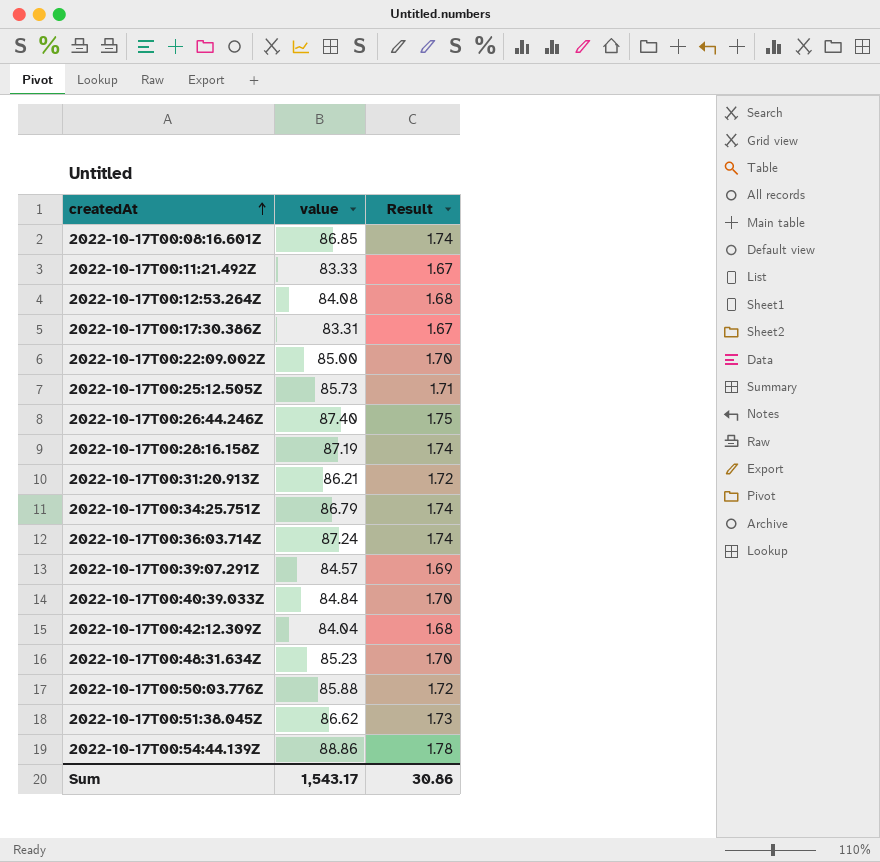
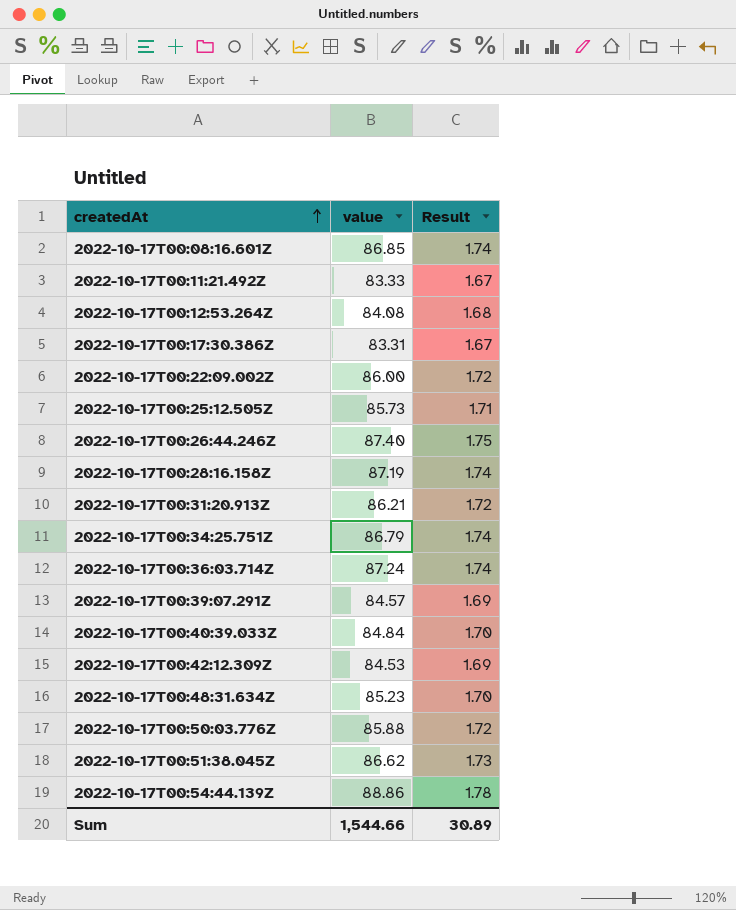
2022-10-17T00:22:09.002Z | value: 85.00 -> 86.00
2022-10-17T00:22:09.002Z | Result: 1.70 -> 1.72
2022-10-17T00:42:12.309Z | value: 84.04 -> 84.53
2022-10-17T00:42:12.309Z | Result: 1.68 -> 1.69
Sum | value: 1,543.17 -> 1,544.66
Sum | Result: 30.86 -> 30.89

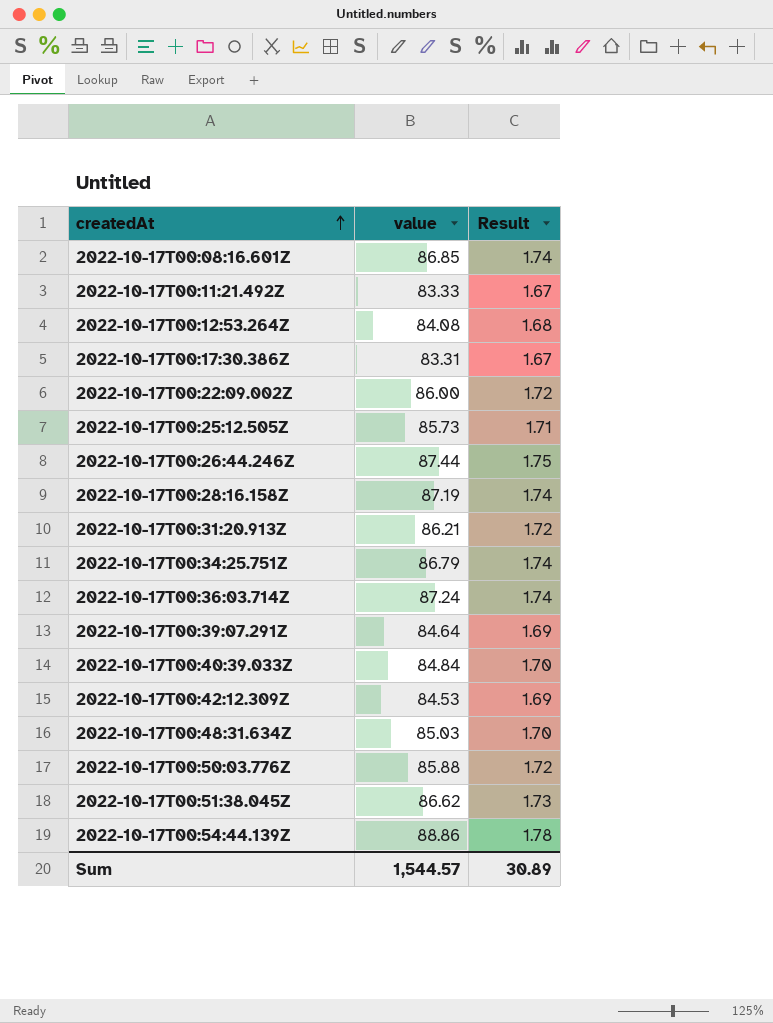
2022-10-17T00:26:44.246Z | value: 87.40 -> 87.44
2022-10-17T00:39:07.291Z | value: 84.57 -> 84.64
2022-10-17T00:48:31.634Z | value: 85.23 -> 85.03
Sum | value: 1,544.66 -> 1,544.57

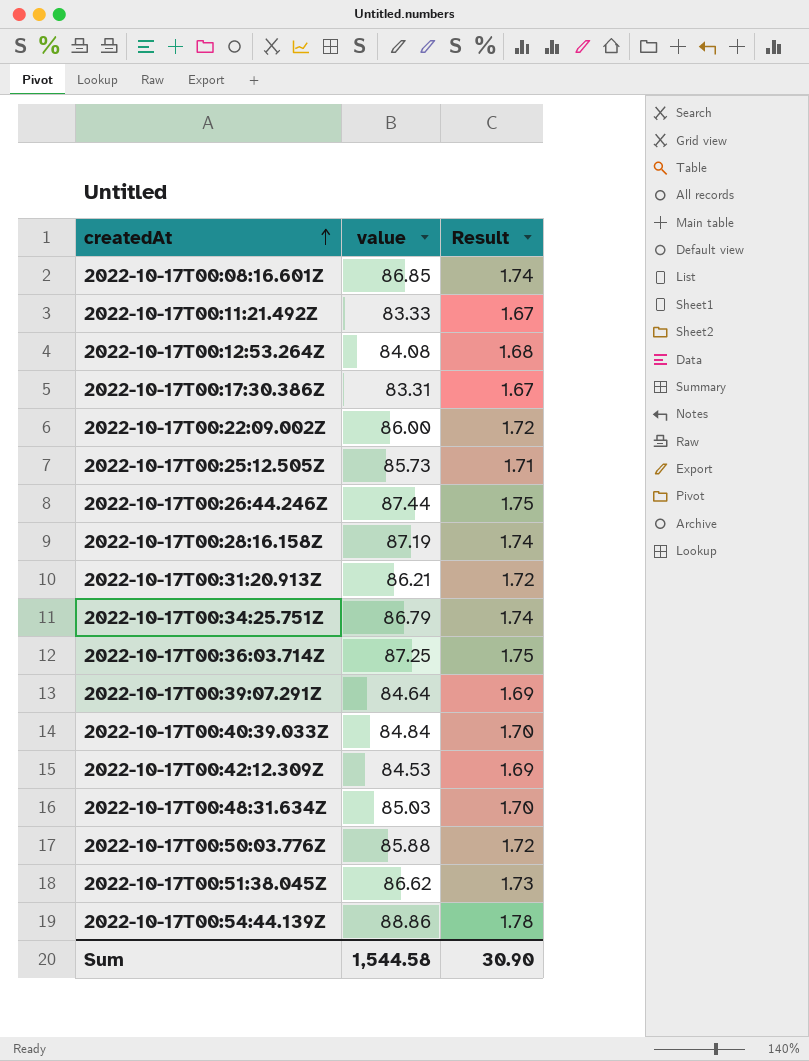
2022-10-17T00:36:03.714Z | value: 87.24 -> 87.25
2022-10-17T00:36:03.714Z | Result: 1.74 -> 1.75
Sum | value: 1,544.57 -> 1,544.58
Sum | Result: 30.89 -> 30.90

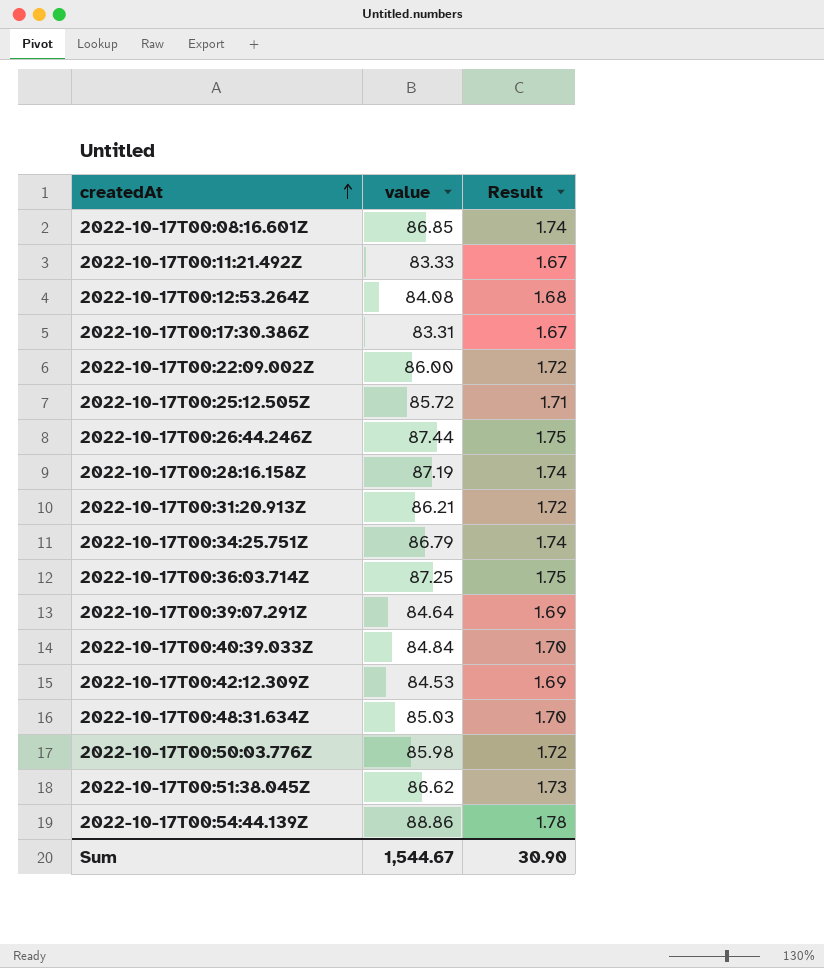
2022-10-17T00:25:12.505Z | value: 85.73 -> 85.72
2022-10-17T00:50:03.776Z | value: 85.88 -> 85.98
Sum | value: 1,544.58 -> 1,544.67

